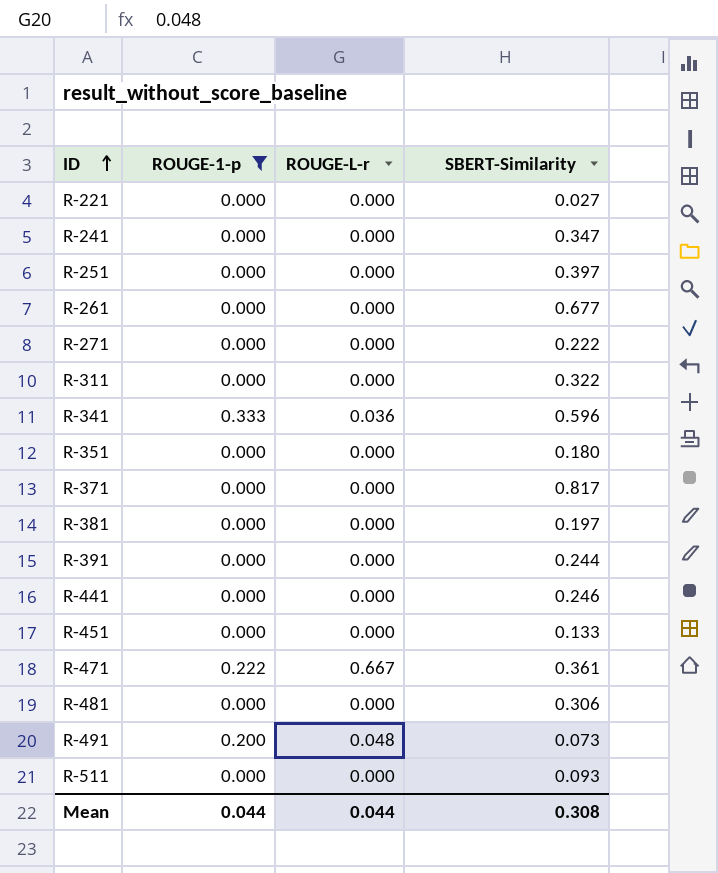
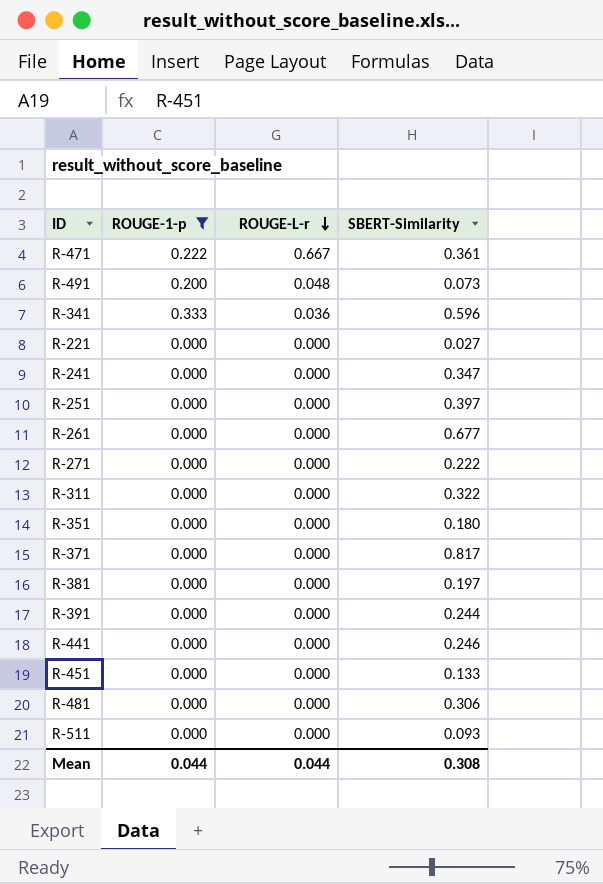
row order: ID ascending -> ROUGE-L-r descending

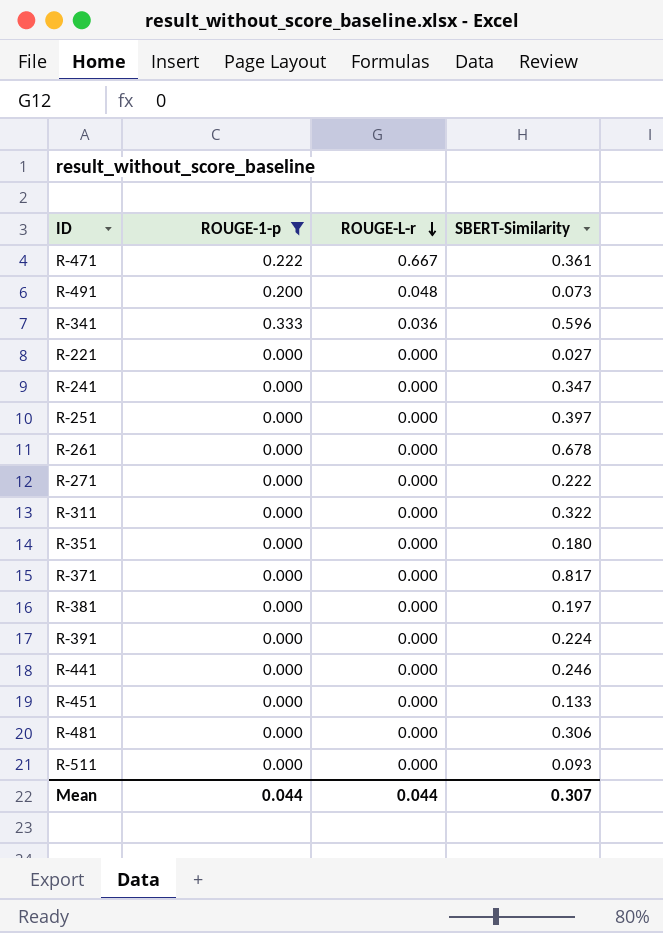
R-261 | SBERT-Similarity: 0.677 -> 0.678
R-391 | SBERT-Similarity: 0.244 -> 0.224
Mean | SBERT-Similarity: 0.308 -> 0.307

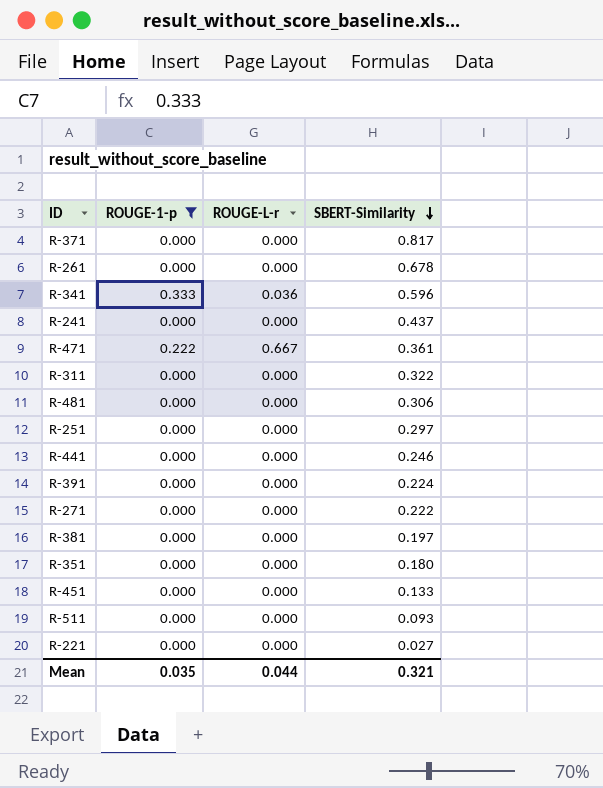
row order: ROUGE-L-r descending -> SBERT-Similarity descending
row R-491: 0.200 | 0.048 | 0.073 -> none
R-241 | SBERT-Similarity: 0.347 -> 0.437
R-251 | SBERT-Similarity: 0.397 -> 0.297
Mean | ROUGE-1-p: 0.044 -> 0.035
Mean | SBERT-Similarity: 0.307 -> 0.321

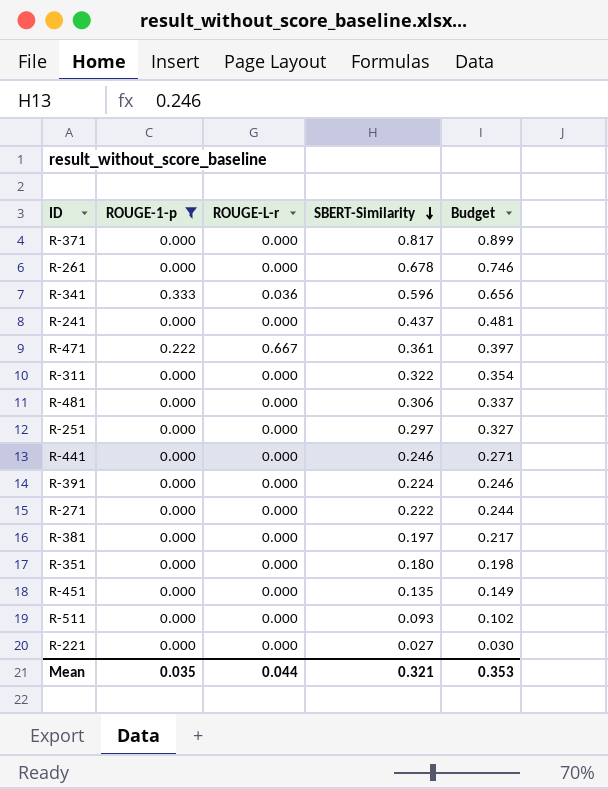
column Budget | formula: none -> [SBERT-Similarity] * 1.1
R-451 | SBERT-Similarity: 0.133 -> 0.135

